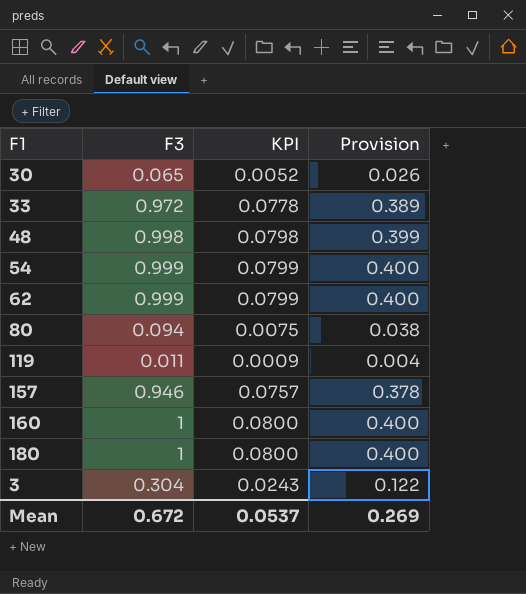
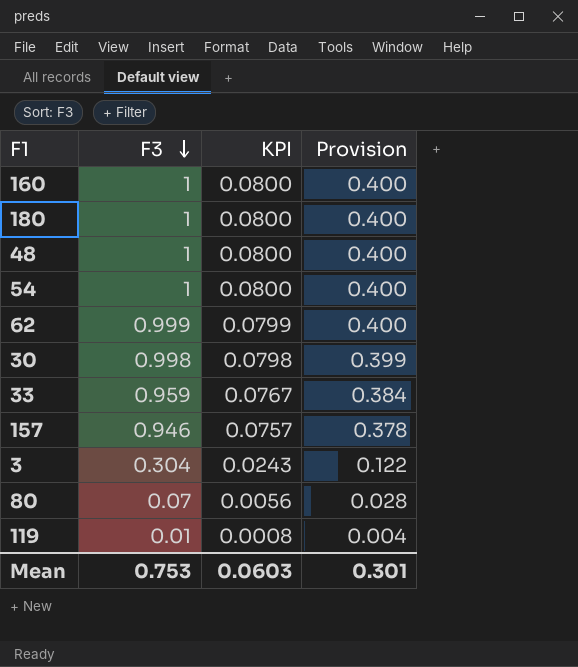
row order: none -> F3 descending
48 | F3: 0.998 -> 1
48 | KPI: 0.0798 -> 0.0800
48 | Provision: 0.399 -> 0.400
54 | F3: 0.999 -> 1
54 | KPI: 0.0799 -> 0.0800
30 | F3: 0.065 -> 0.998
30 | KPI: 0.0052 -> 0.0798
30 | Provision: 0.026 -> 0.399
33 | F3: 0.972 -> 0.959
33 | KPI: 0.0778 -> 0.0767
33 | Provision: 0.389 -> 0.384
80 | F3: 0.094 -> 0.07
80 | KPI: 0.0075 -> 0.0056
80 | Provision: 0.038 -> 0.028
119 | F3: 0.011 -> 0.01
119 | KPI: 0.0009 -> 0.0008
Mean | F3: 0.672 -> 0.753
Mean | KPI: 0.0537 -> 0.0603
Mean | Provision: 0.269 -> 0.301

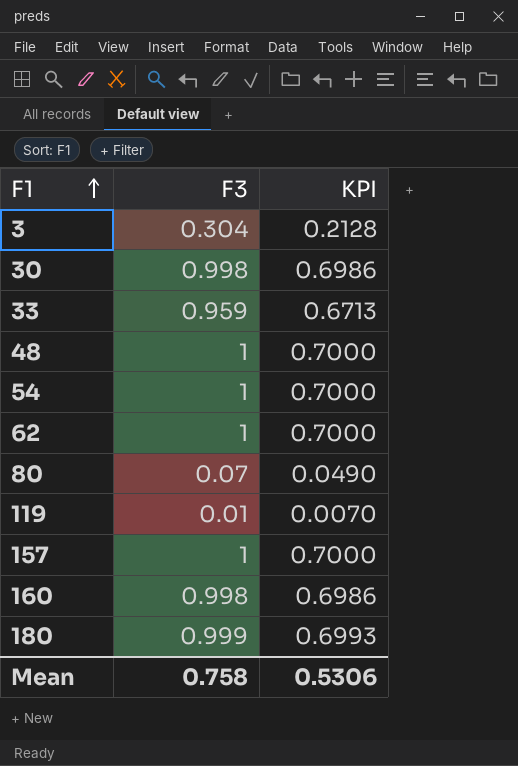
row order: F3 descending -> F1 ascending
column Provision | formula: [F3] * 0.4 -> none
column KPI | formula: [F3] * 0.08 -> [F3] * 0.7
62 | F3: 0.999 -> 1
157 | F3: 0.946 -> 1
160 | F3: 1 -> 0.998
180 | F3: 1 -> 0.999
Mean | F3: 0.753 -> 0.758
Mean | KPI: 0.0603 -> 0.5306

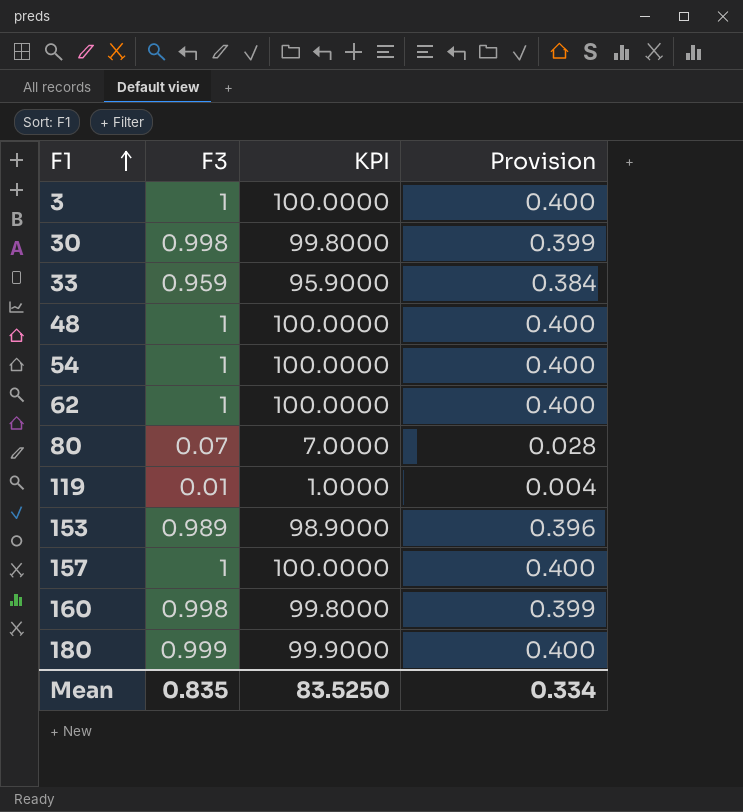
column KPI | formula: [F3] * 0.7 -> [F3] * 100
column Provision | formula: none -> [F3] * 0.4
3 | F3: 0.304 -> 1
row 153: none -> 0.989 | 98.9000 | 0.396
Mean | F3: 0.758 -> 0.835
Mean | KPI: 0.5306 -> 83.5250

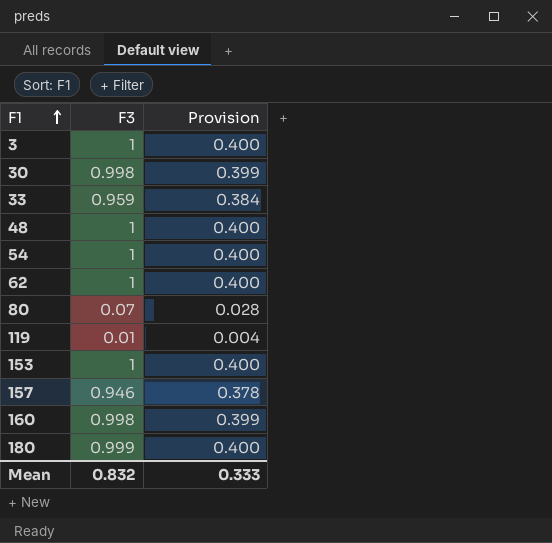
column KPI | formula: [F3] * 100 -> none
153 | F3: 0.989 -> 1
153 | Provision: 0.396 -> 0.400
157 | F3: 1 -> 0.946
157 | Provision: 0.400 -> 0.378
Mean | F3: 0.835 -> 0.832
Mean | Provision: 0.334 -> 0.333

